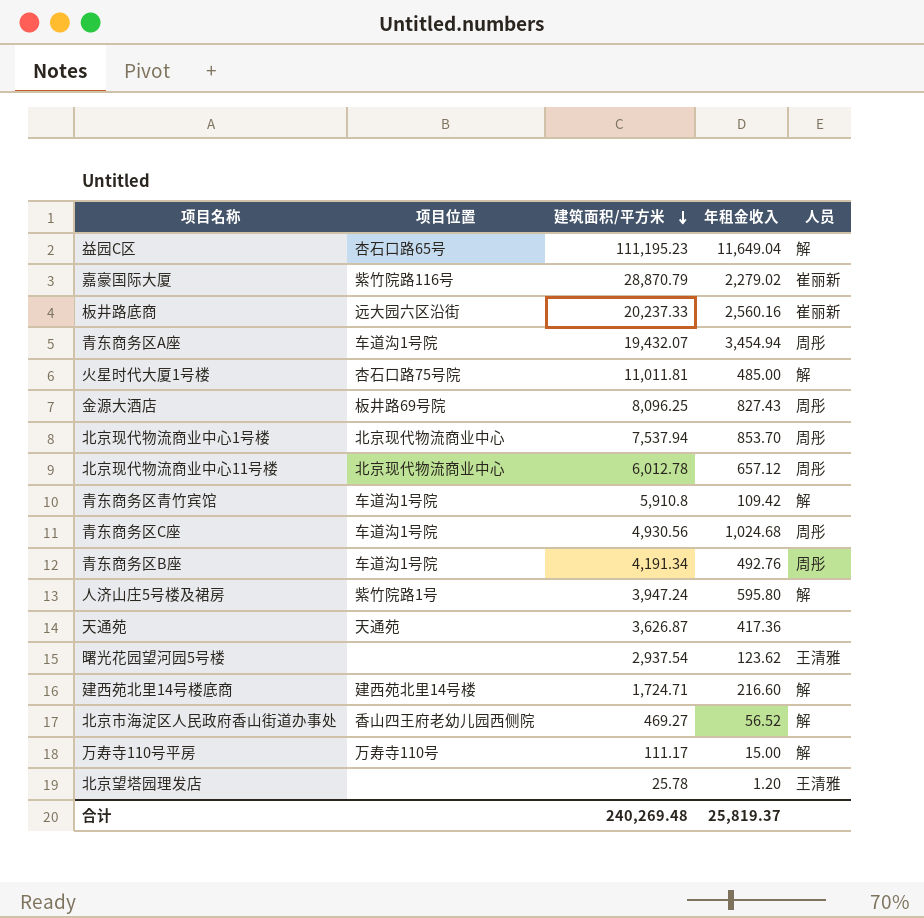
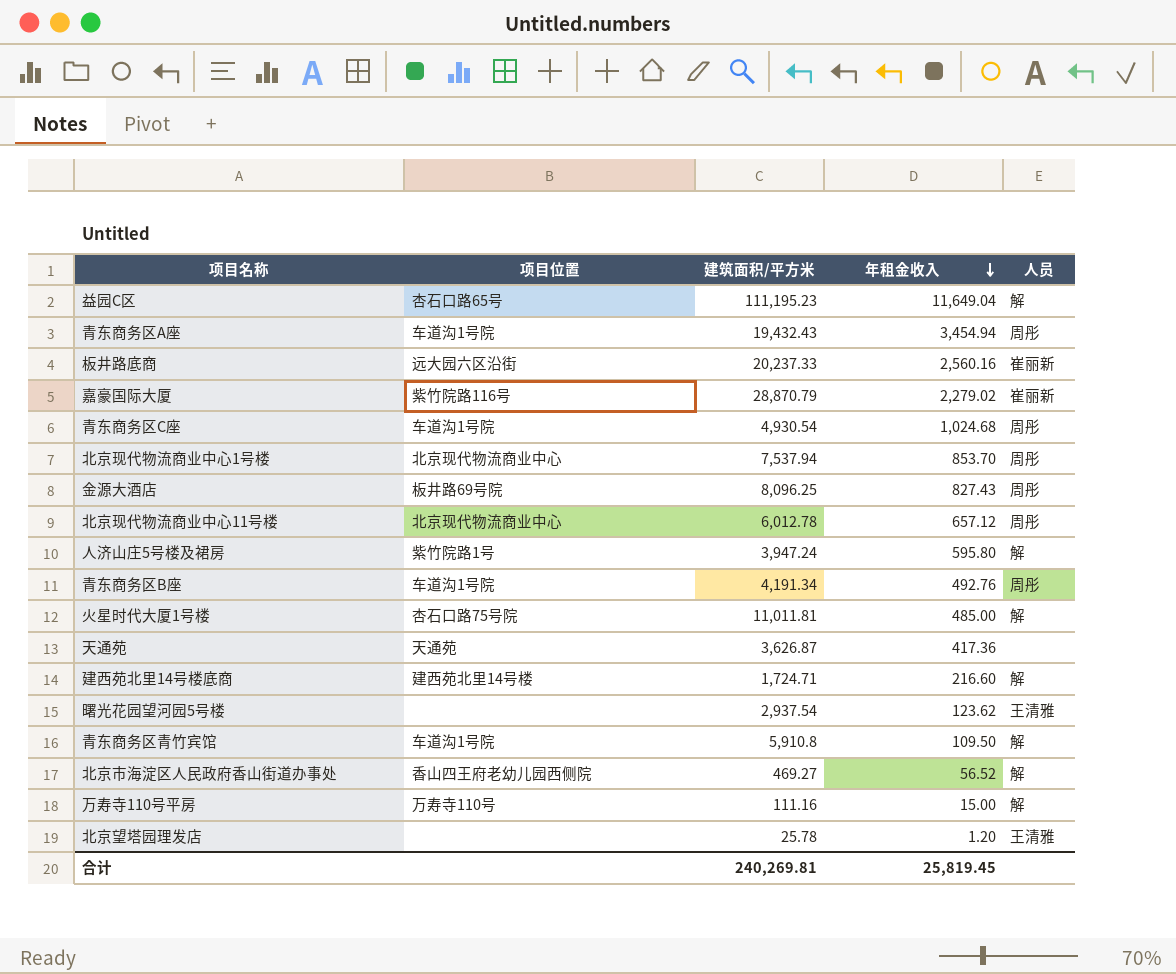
row order: 建筑面积/平方米 descending -> 年租金收入 descending
青东商务区A座 | 建筑面积/平方米: 19,432.07 -> 19,432.43
青东商务区C座 | 建筑面积/平方米: 4,930.56 -> 4,930.54
青东商务区青竹宾馆 | 年租金收入: 109.42 -> 109.50
万寿寺110号平房 | 建筑面积/平方米: 111.17 -> 111.16
合计 | 建筑面积/平方米: 240,269.48 -> 240,269.81
合计 | 年租金收入: 25,819.37 -> 25,819.45

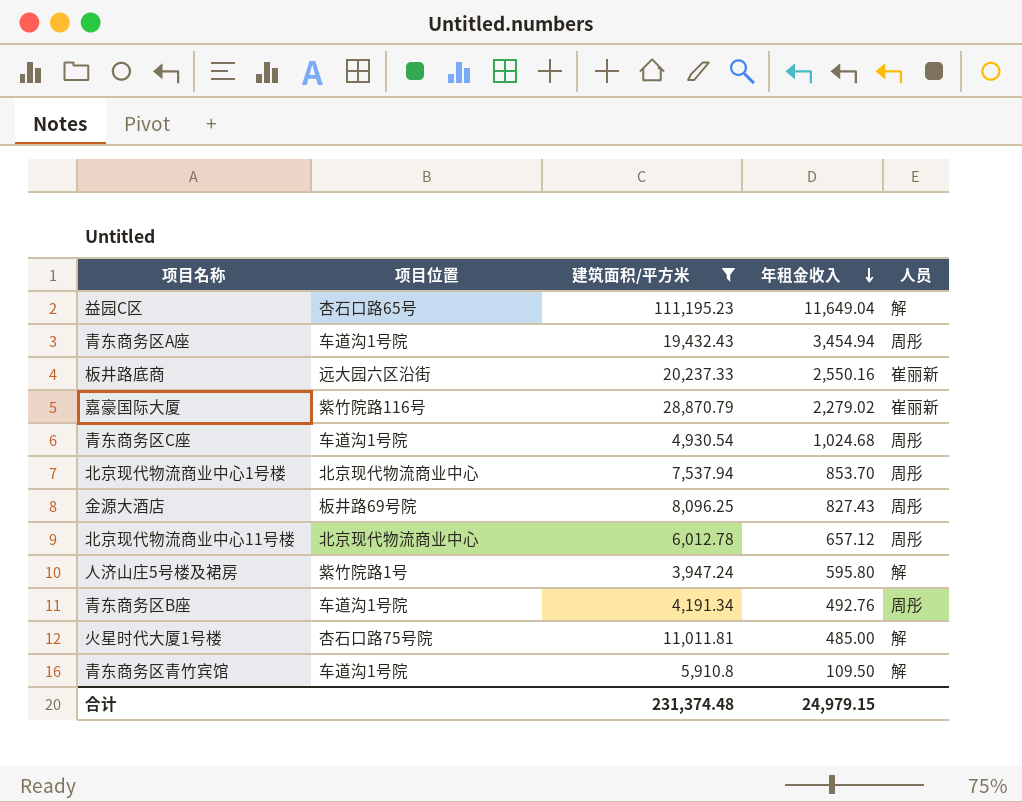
filter: none -> 建筑面积/平方米 >= 3,947.24
板井路底商 | 年租金收入: 2,560.16 -> 2,550.16
合计 | 建筑面积/平方米: 240,269.81 -> 231,374.48
合计 | 年租金收入: 25,819.45 -> 24,979.15

